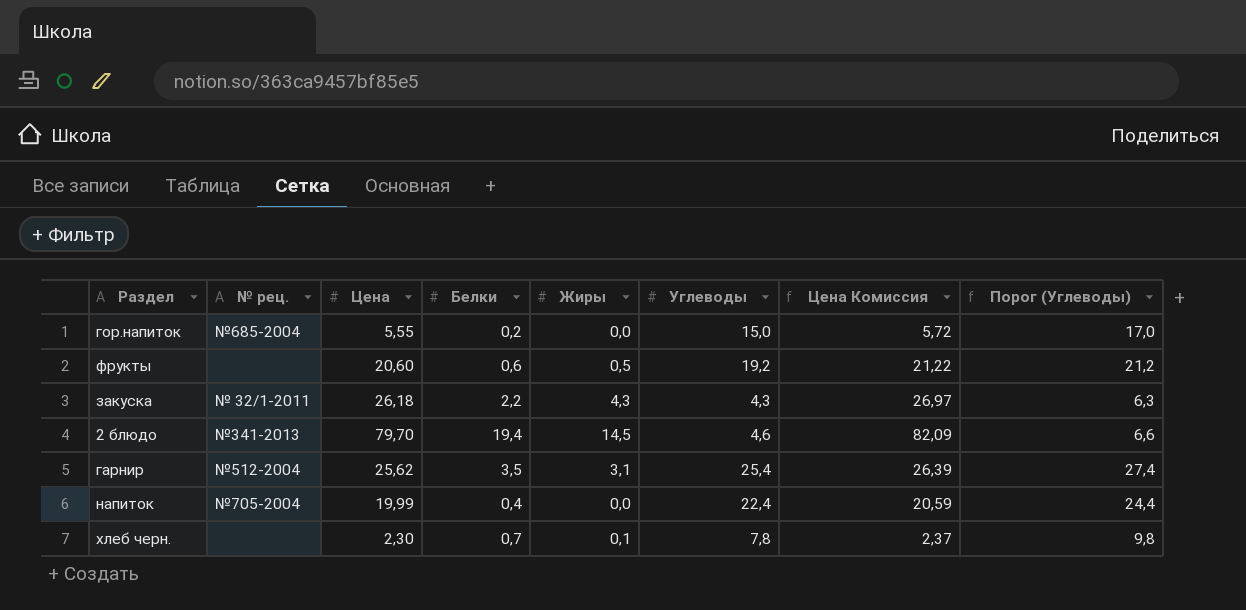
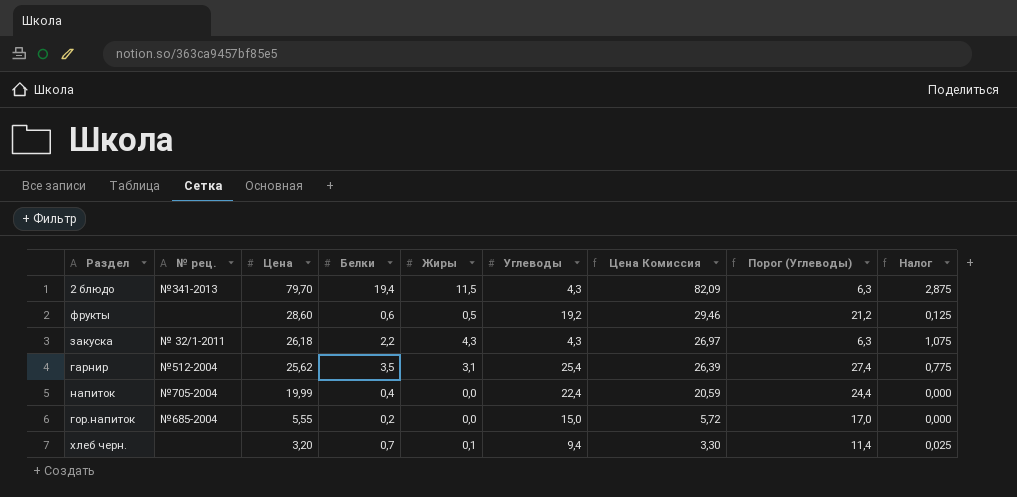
row order: none -> Цена descending
column Налог | formula: none -> [Жиры] * 0,25
2 блюдо | Жиры: 14,5 -> 11,5
2 блюдо | Углеводы: 4,6 -> 4,3
2 блюдо | Порог (Углеводы): 6,6 -> 6,3
фрукты | Цена: 20,60 -> 28,60
фрукты | Цена Комиссия: 21,22 -> 29,46
хлеб черн. | Цена: 2,30 -> 3,20
хлеб черн. | Углеводы: 7,8 -> 9,4
хлеб черн. | Цена Комиссия: 2,37 -> 3,30
хлеб черн. | Порог (Углеводы): 9,8 -> 11,4

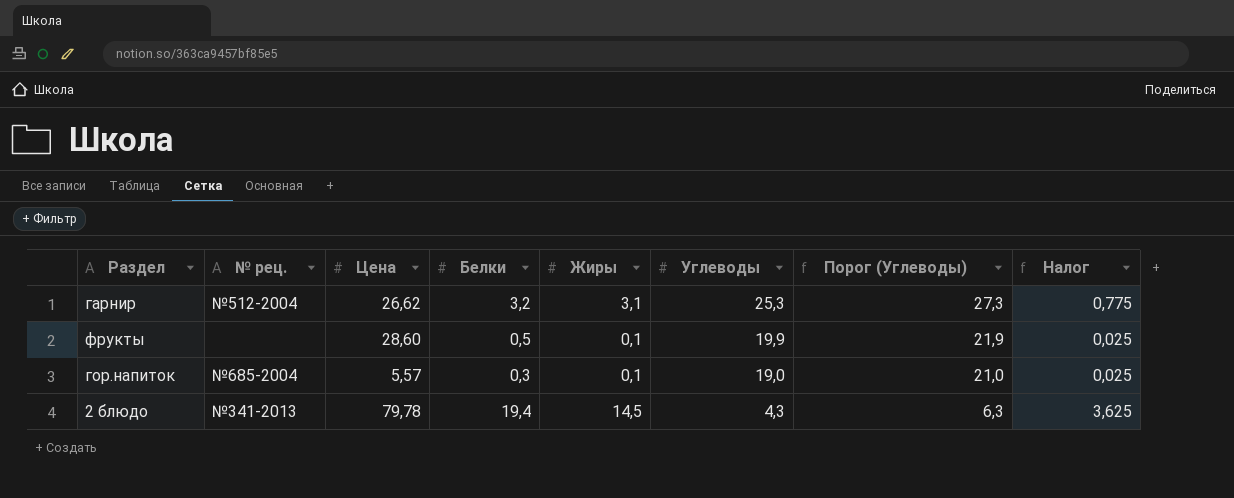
row order: Цена descending -> Углеводы descending
column Цена Комиссия | formula: [Цена] * 1,03 -> none
row закуска: № 32/1-2011 | 26,18 | 2,2 | 4,3 | 4,3 | 26,97 | 6,3 | 1,075 -> none
row напиток: №705-2004 | 19,99 | 0,4 | 0,0 | 22,4 | 20,59 | 24,4 | 0,000 -> none
row хлеб черн.: none | 3,20 | 0,7 | 0,1 | 9,4 | 3,30 | 11,4 | 0,025 -> none
гарнир | Цена: 25,62 -> 26,62
гарнир | Белки: 3,5 -> 3,2
гарнир | Углеводы: 25,4 -> 25,3
гарнир | Порог (Углеводы): 27,4 -> 27,3
фрукты | Белки: 0,6 -> 0,5
фрукты | Жиры: 0,5 -> 0,1
фрукты | Углеводы: 19,2 -> 19,9
фрукты | Порог (Углеводы): 21,2 -> 21,9
фрукты | Налог: 0,125 -> 0,025
гор.напиток | Цена: 5,55 -> 5,57
гор.напиток | Белки: 0,2 -> 0,3
гор.напиток | Жиры: 0,0 -> 0,1
гор.напиток | Углеводы: 15,0 -> 19,0
гор.напиток | Порог (Углеводы): 17,0 -> 21,0
гор.напиток | Налог: 0,000 -> 0,025
2 блюдо | Цена: 79,70 -> 79,78
2 блюдо | Жиры: 11,5 -> 14,5
2 блюдо | Налог: 2,875 -> 3,625

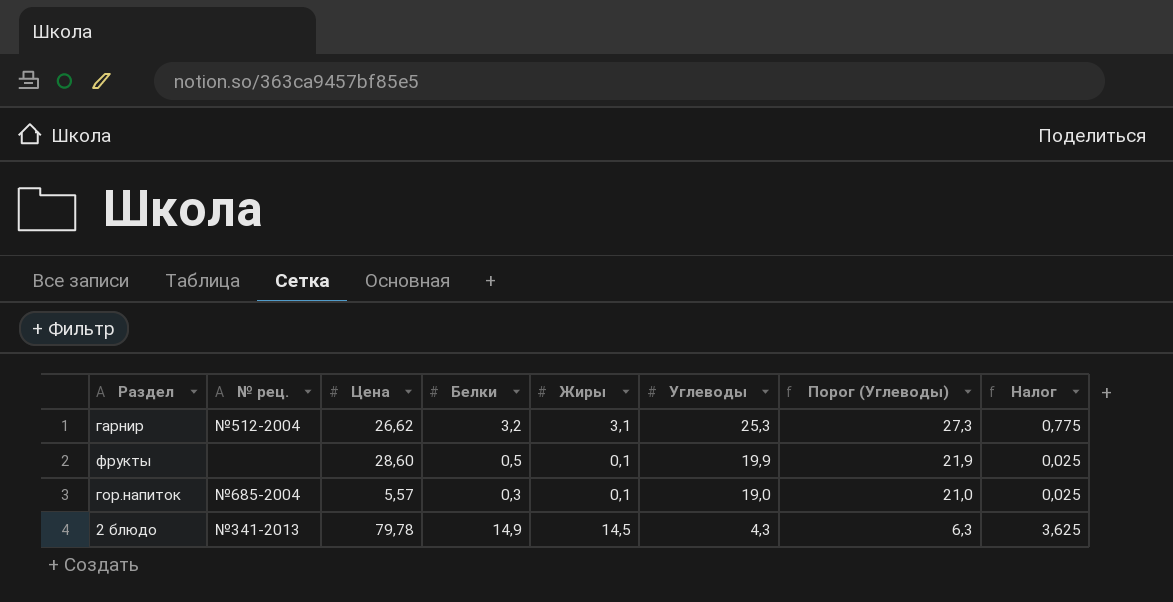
2 блюдо | Белки: 19,4 -> 14,9

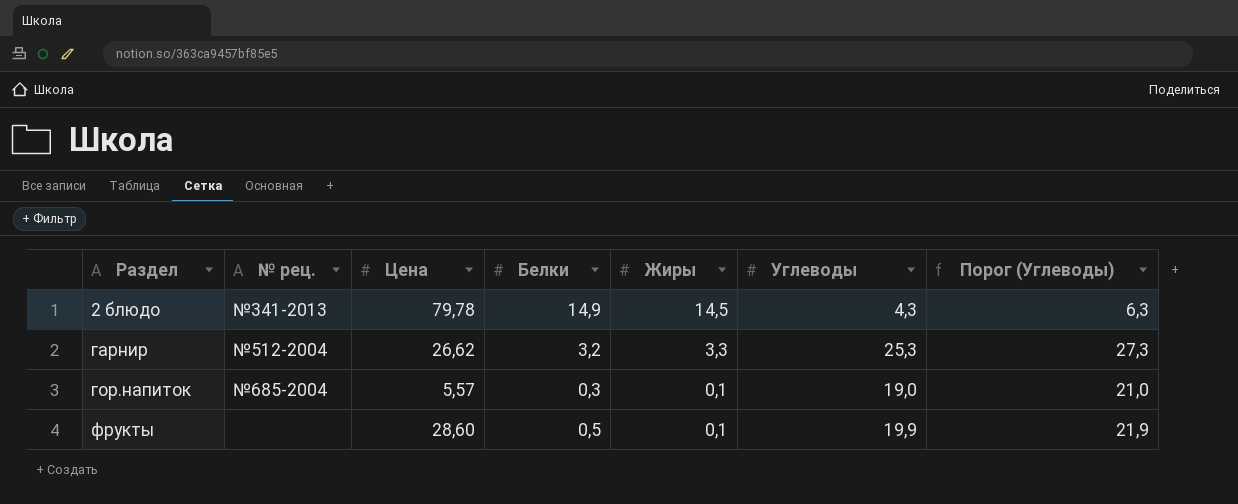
row order: Углеводы descending -> Раздел ascending
column Налог | formula: [Жиры] * 0,25 -> none
гарнир | Жиры: 3,1 -> 3,3

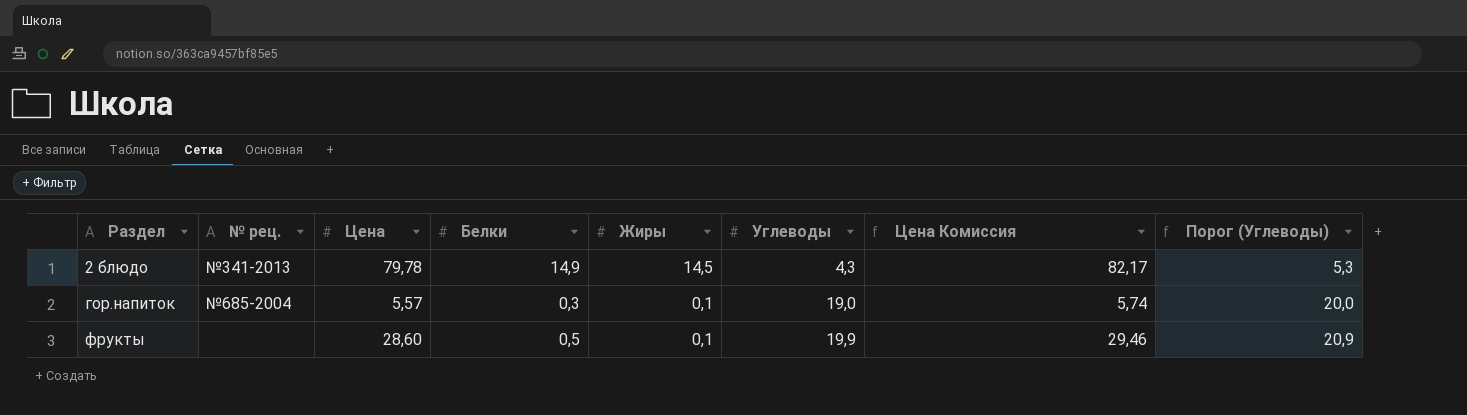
column Цена Комиссия | formula: none -> [Цена] * 1,03
column Порог (Углеводы) | formula: [Углеводы] + 2 -> [Углеводы] + 1
row гарнир: №512-2004 | 26,62 | 3,2 | 3,3 | 25,3 | 27,3 -> none

